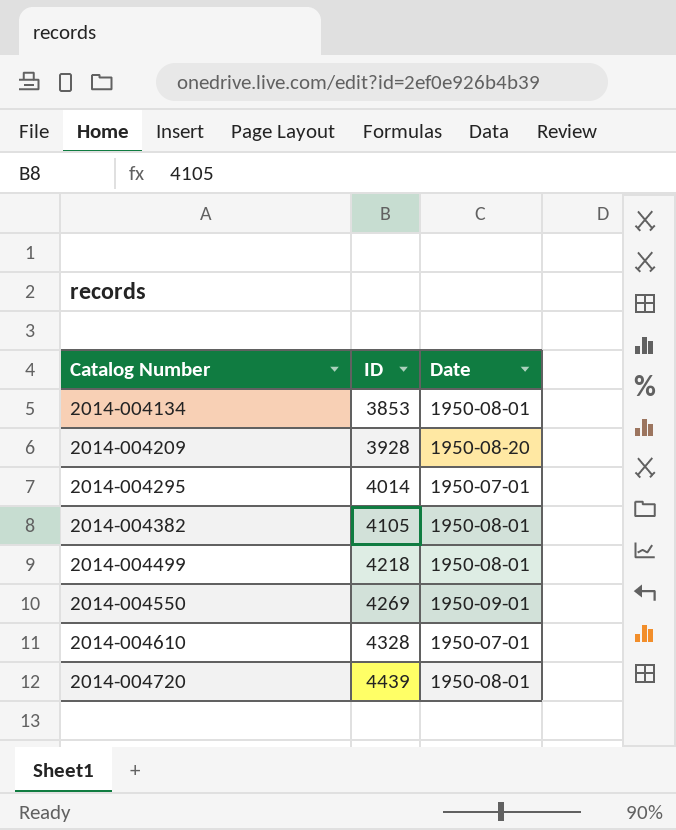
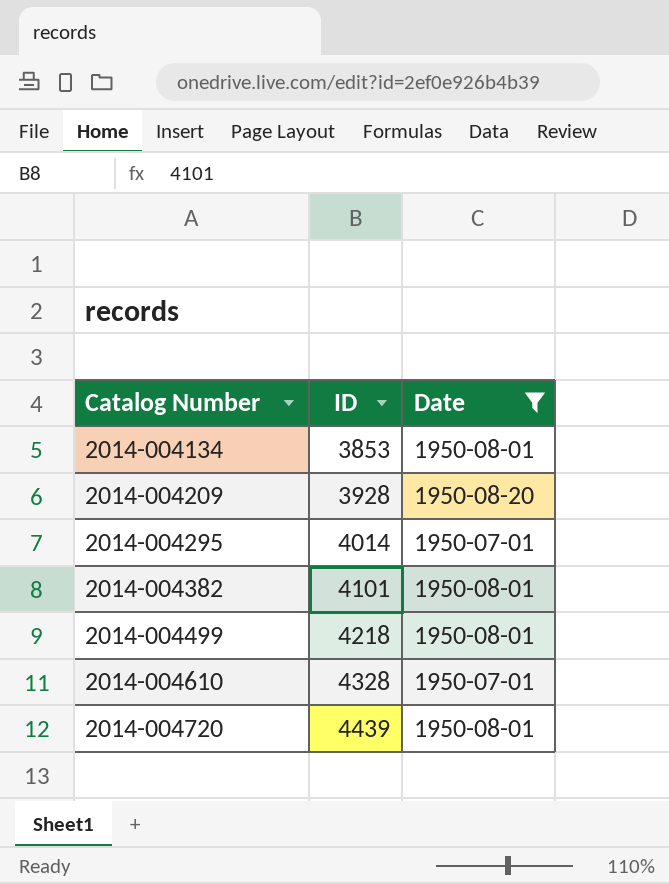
filter: none -> Date != 1950-09-01
2014-004382 | ID: 4105 -> 4101

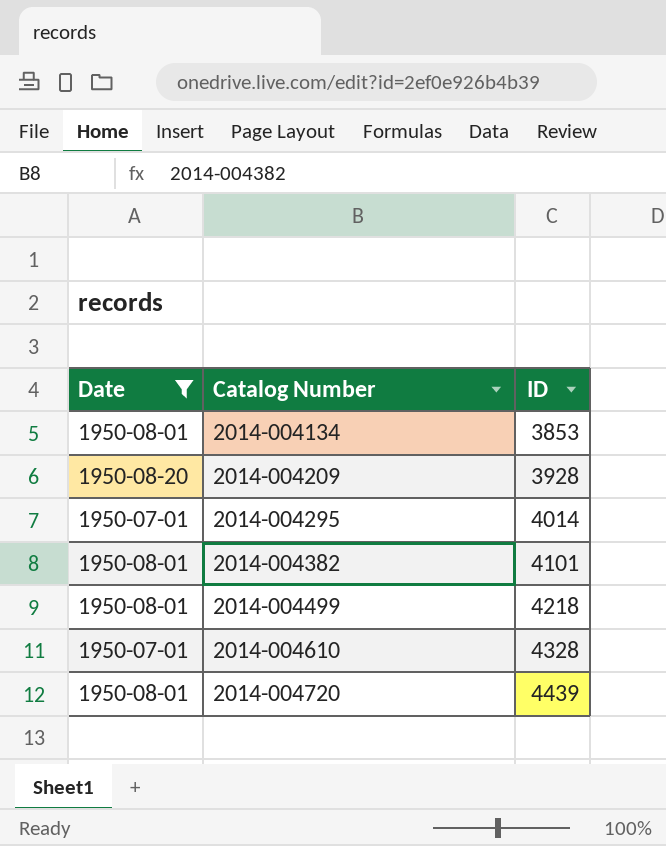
column Date | position: 3 -> 1

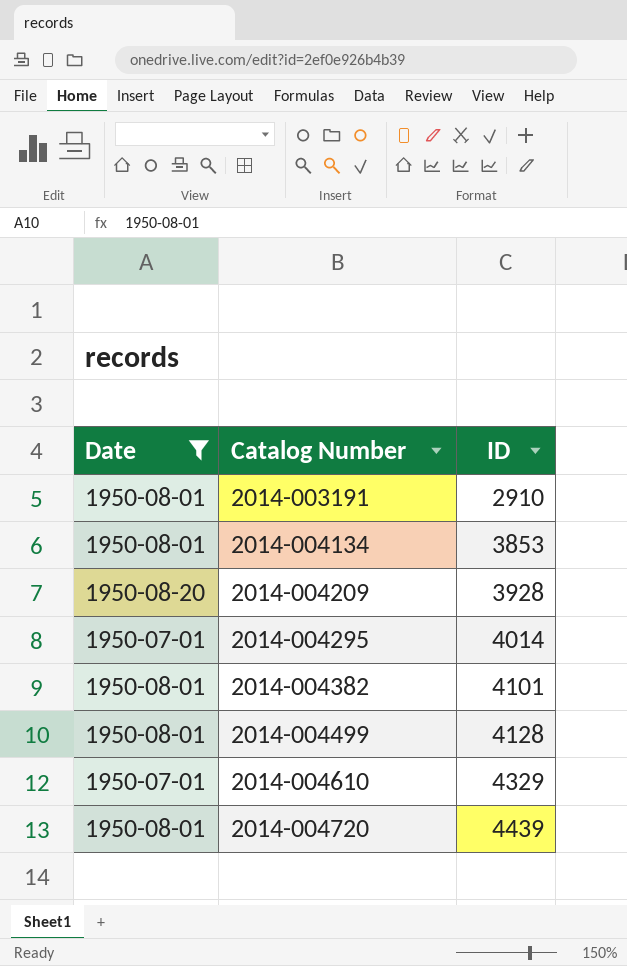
row 2014-003191: none -> 1950-08-01 | 2910
2014-004499 | ID: 4218 -> 4128
2014-004610 | ID: 4328 -> 4329

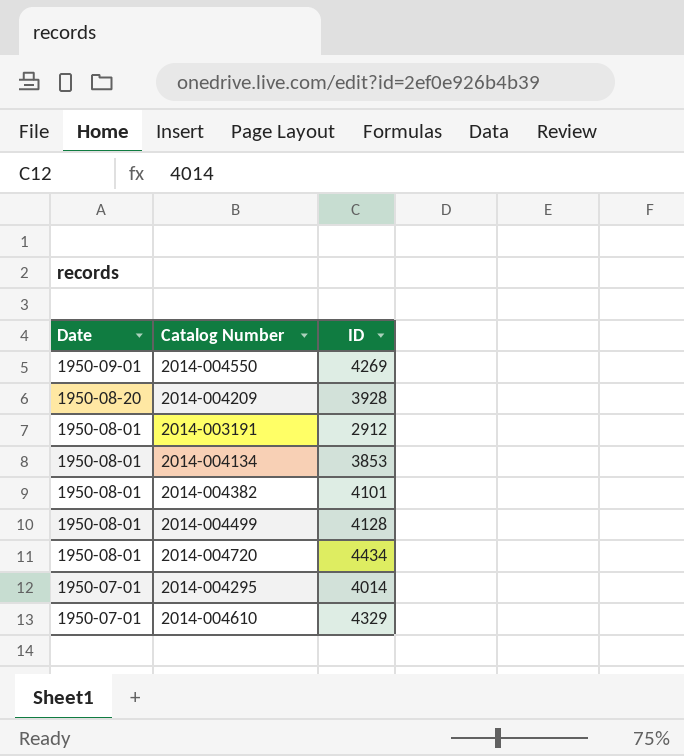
filter: Date != 1950-09-01 -> none
row order: Catalog Number ascending -> Date descending
2014-003191 | ID: 2910 -> 2912
2014-004720 | ID: 4439 -> 4434

